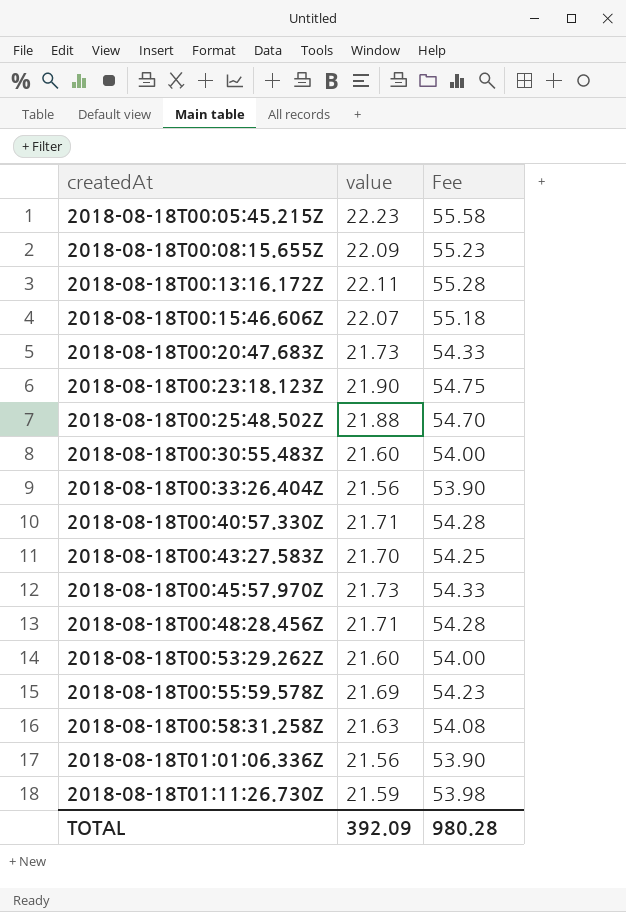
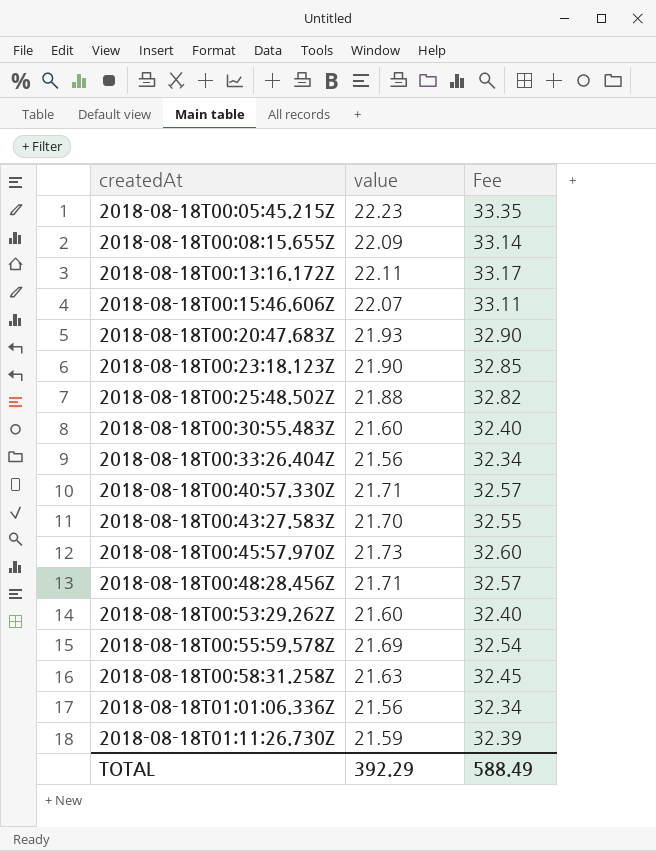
column Fee | formula: [value] * 2.5 -> [value] * 1.5
2018-08-18T00:20:47.683Z | value: 21.73 -> 21.93
TOTAL | value: 392.09 -> 392.29
TOTAL | Fee: 980.28 -> 588.49

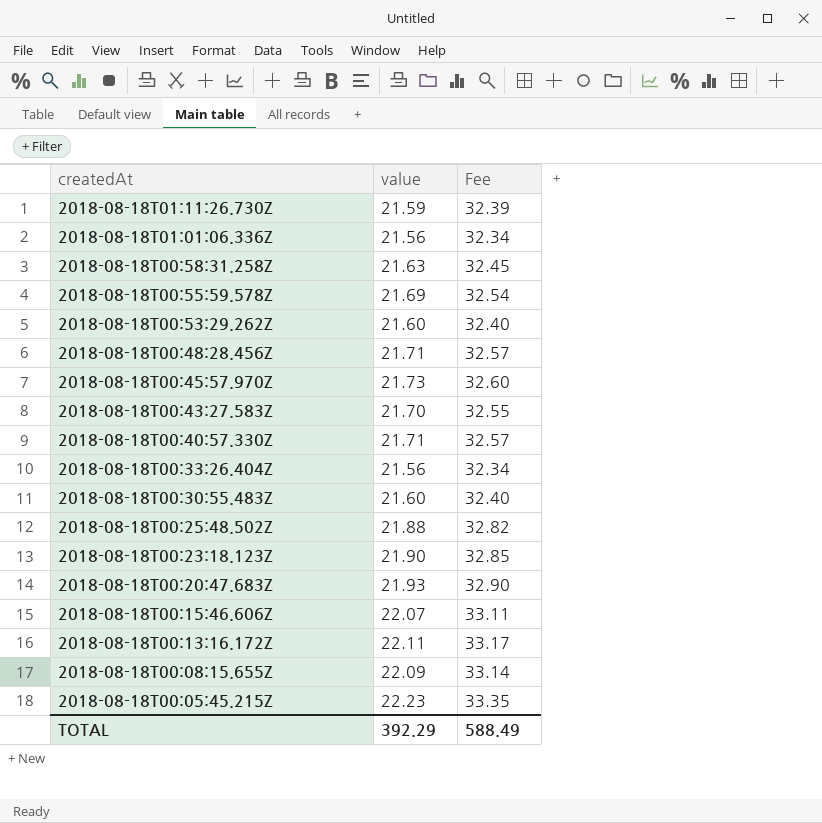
row order: createdAt ascending -> createdAt descending

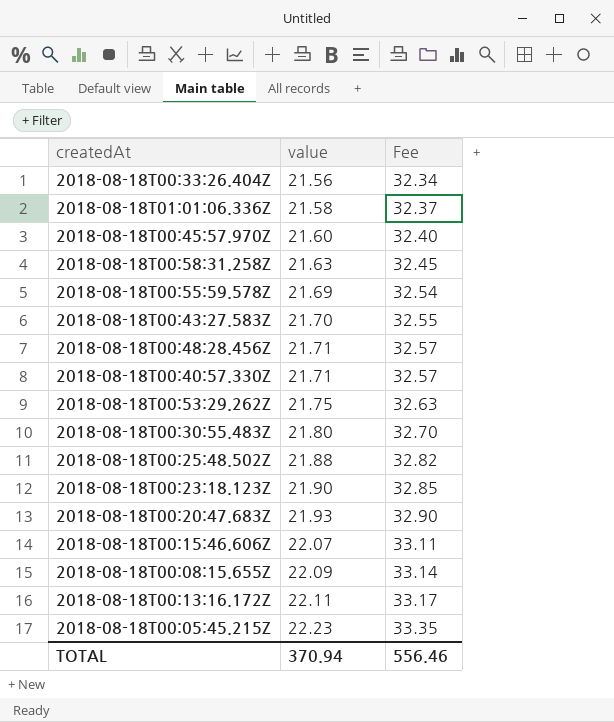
row order: createdAt descending -> value ascending
row 2018-08-18T01:11:26.730Z: 21.59 | 32.39 -> none
2018-08-18T01:01:06.336Z | value: 21.56 -> 21.58
2018-08-18T01:01:06.336Z | Fee: 32.34 -> 32.37
2018-08-18T00:45:57.970Z | value: 21.73 -> 21.60
2018-08-18T00:45:57.970Z | Fee: 32.60 -> 32.40
2018-08-18T00:53:29.262Z | value: 21.60 -> 21.75
2018-08-18T00:53:29.262Z | Fee: 32.40 -> 32.63
2018-08-18T00:30:55.483Z | value: 21.60 -> 21.80
2018-08-18T00:30:55.483Z | Fee: 32.40 -> 32.70
TOTAL | value: 392.29 -> 370.94
TOTAL | Fee: 588.49 -> 556.46

